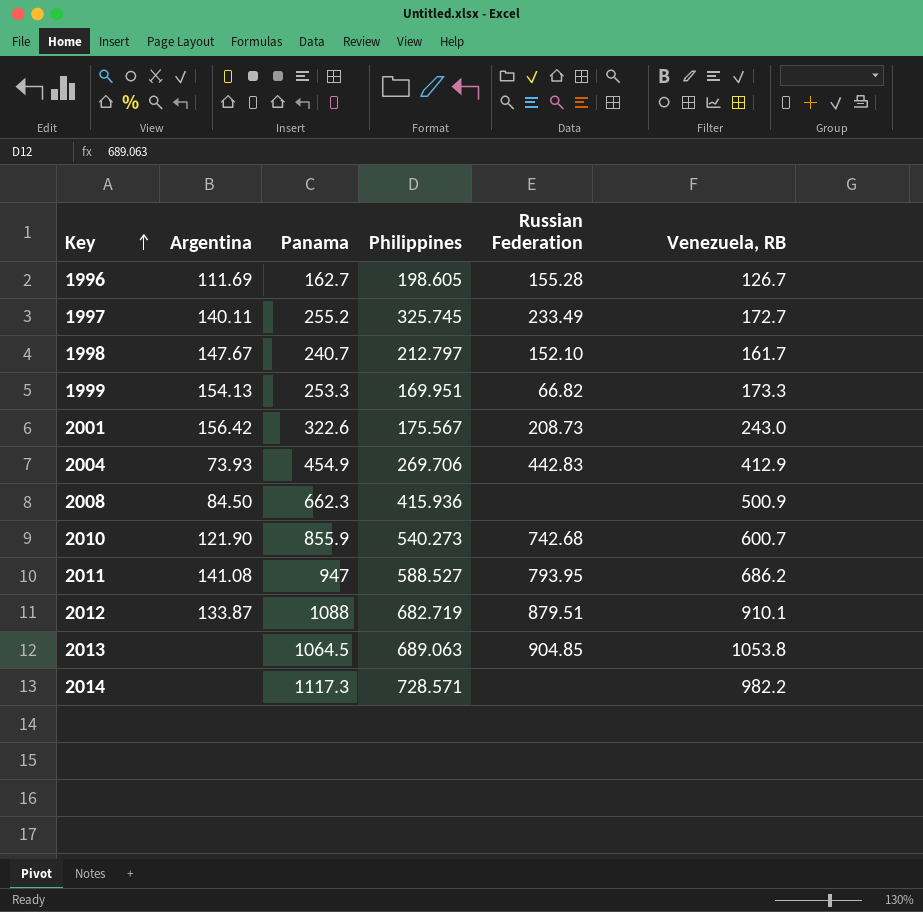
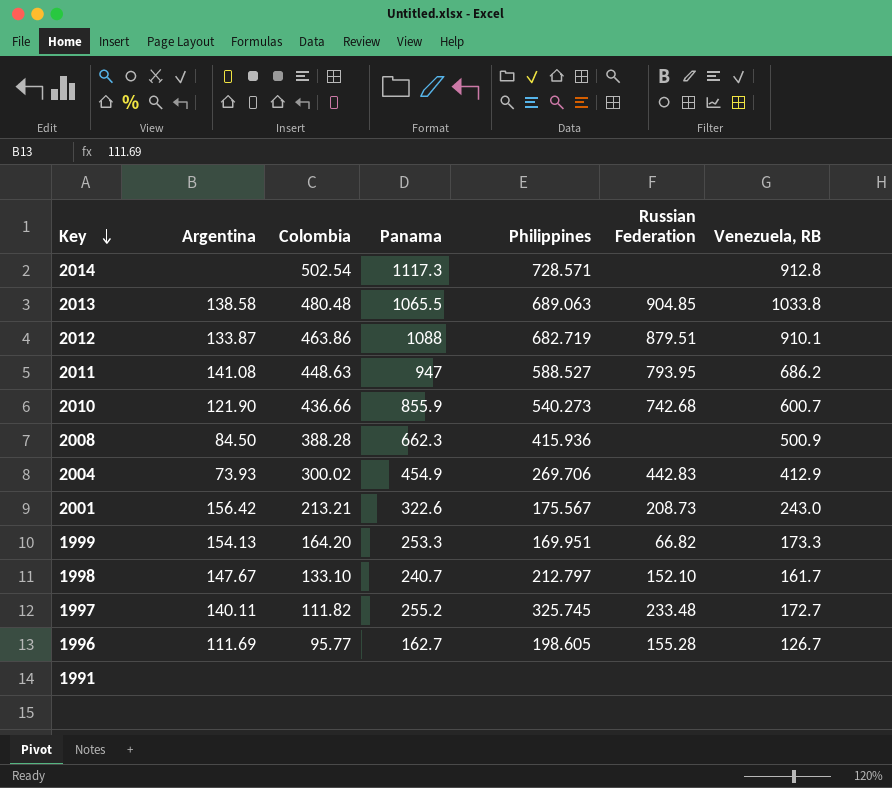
row order: Key ascending -> Key descending
column Colombia | position: none -> 3
2014 | Venezuela, RB: 982.2 -> 912.8
2013 | Argentina: none -> 138.58
2013 | Panama: 1064.5 -> 1065.5
2013 | Venezuela, RB: 1053.8 -> 1033.8
1997 | Russian Federation: 233.49 -> 233.48
row 1991: none -> none | none | none | none | none | none

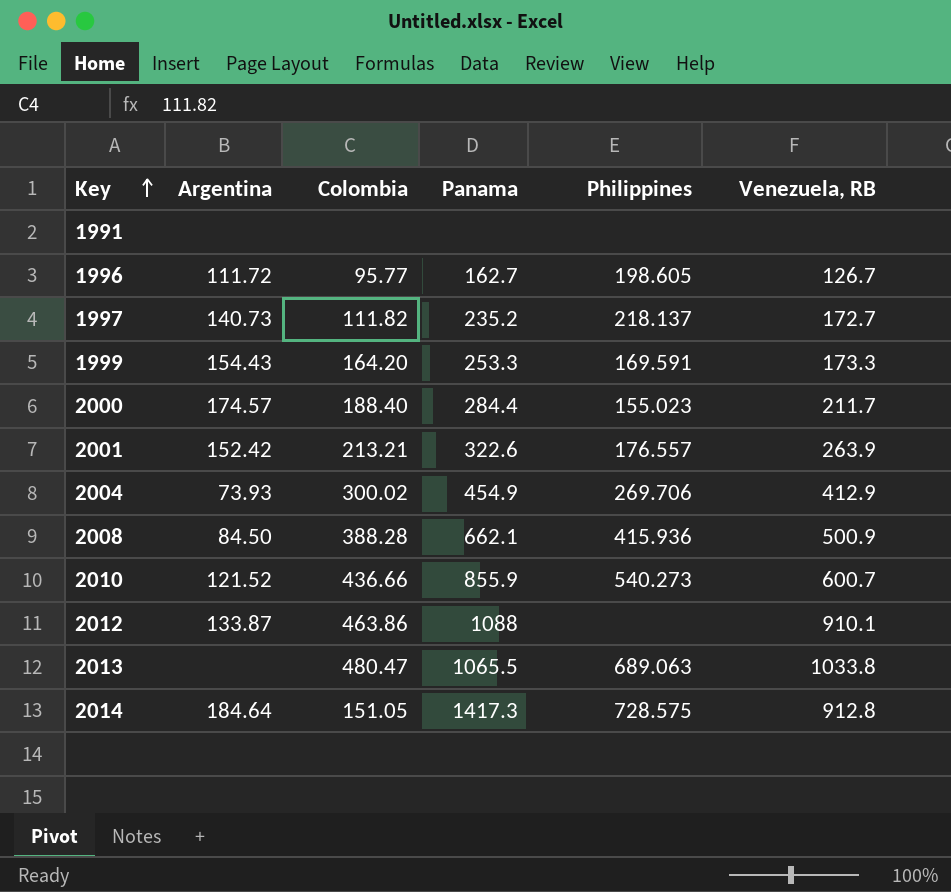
row order: Key descending -> Key ascending
column Russian Federation | position: 6 -> none
row 2011: 141.08 | 448.63 | 947 | 588.527 | 793.95 | 686.2 -> none
row 1998: 147.67 | 133.10 | 240.7 | 212.797 | 152.10 | 161.7 -> none
1996 | Argentina: 111.69 -> 111.72
1997 | Argentina: 140.11 -> 140.73
1997 | Panama: 255.2 -> 235.2
1997 | Philippines: 325.745 -> 218.137
1999 | Argentina: 154.13 -> 154.43
1999 | Philippines: 169.951 -> 169.591
row 2000: none -> 174.57 | 188.40 | 284.4 | 155.023 | 211.7
2001 | Argentina: 156.42 -> 152.42
2001 | Philippines: 175.567 -> 176.557
2001 | Venezuela, RB: 243.0 -> 263.9
2008 | Panama: 662.3 -> 662.1
2010 | Argentina: 121.90 -> 121.52
2012 | Philippines: 682.719 -> none
2013 | Argentina: 138.58 -> none
2013 | Colombia: 480.48 -> 480.47
2014 | Argentina: none -> 184.64
2014 | Colombia: 502.54 -> 151.05
2014 | Panama: 1117.3 -> 1417.3
2014 | Philippines: 728.571 -> 728.575

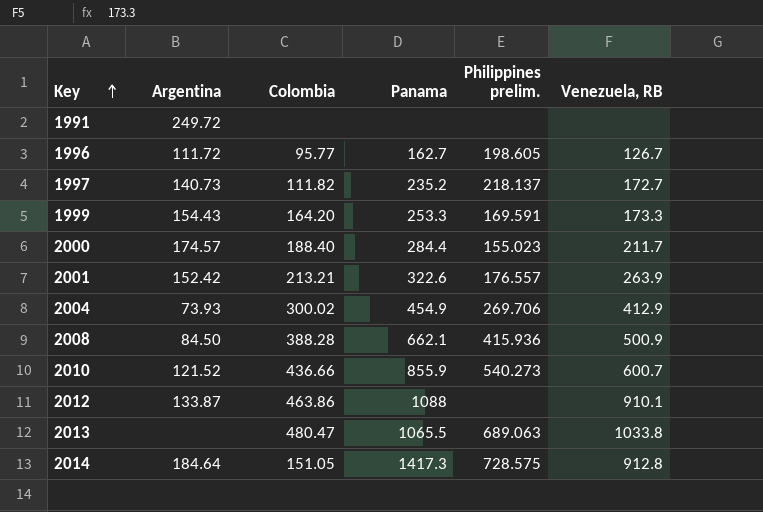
column name: Philippines -> Philippines prelim.
1991 | Argentina: none -> 249.72

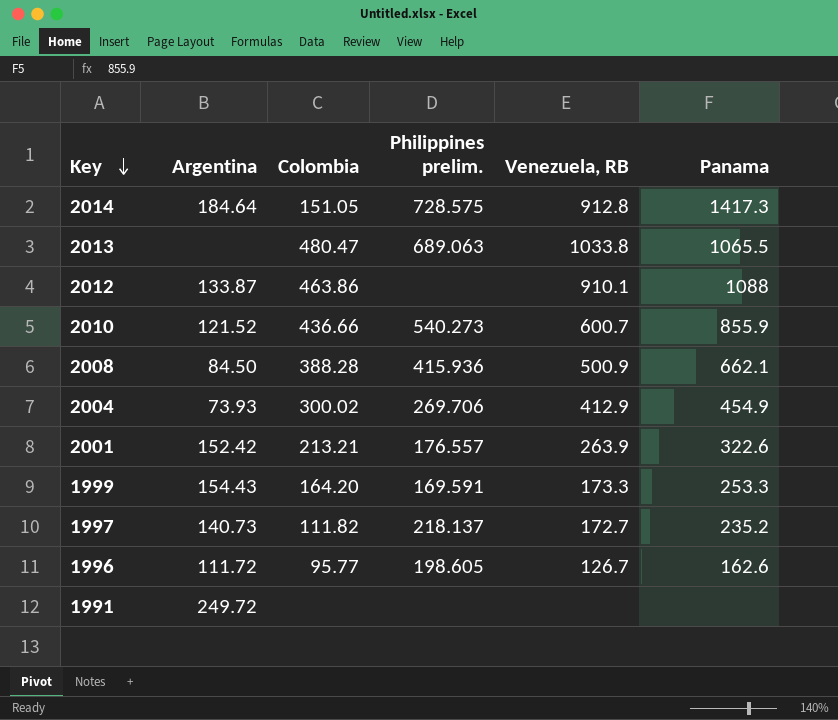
row order: Key ascending -> Key descending
column Panama | position: 4 -> 6
row 2000: 174.57 | 188.40 | 284.4 | 155.023 | 211.7 -> none
1996 | Panama: 162.7 -> 162.6

